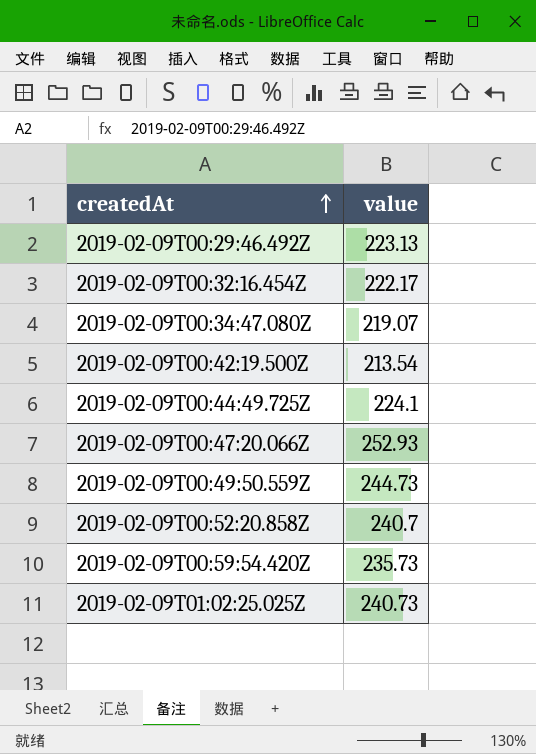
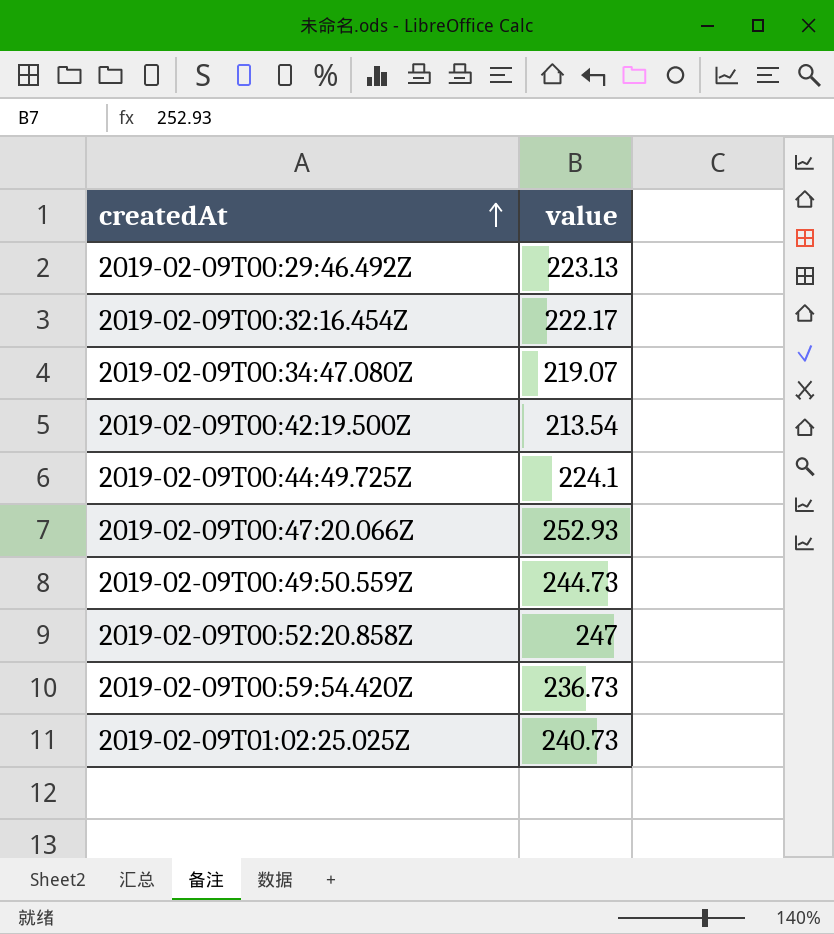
2019-02-09T00:52:20.858Z | value: 240.7 -> 247
2019-02-09T00:59:54.420Z | value: 235.73 -> 236.73

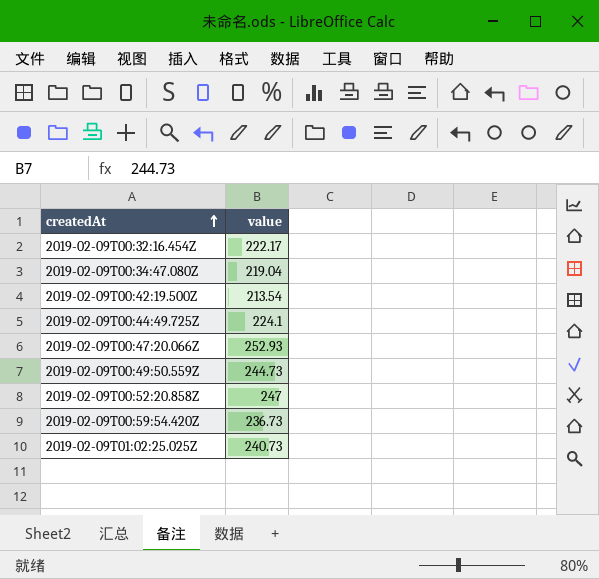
row 2019-02-09T00:29:46.492Z: 223.13 -> none
2019-02-09T00:34:47.080Z | value: 219.07 -> 219.04

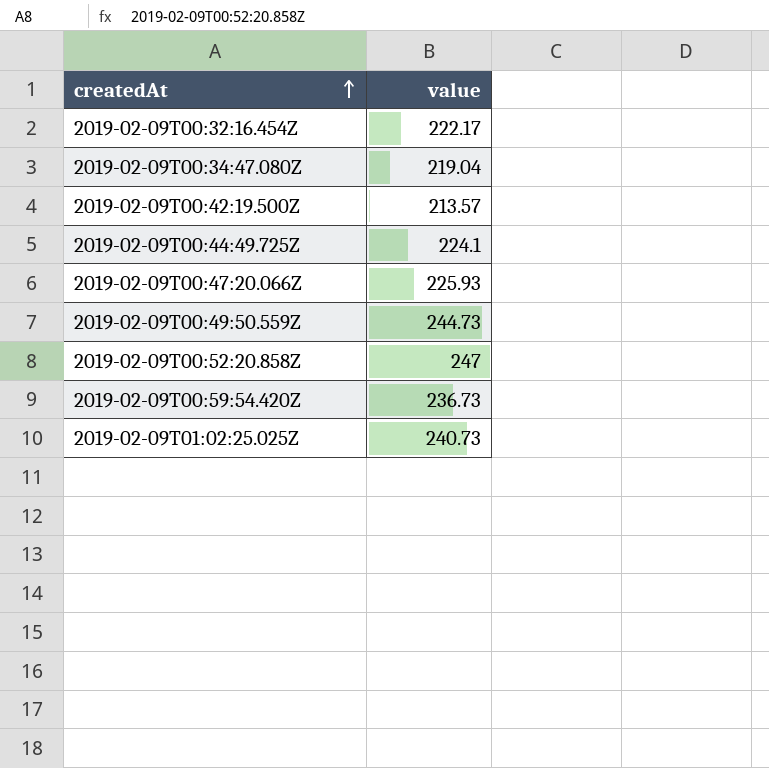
2019-02-09T00:42:19.500Z | value: 213.54 -> 213.57
2019-02-09T00:47:20.066Z | value: 252.93 -> 225.93

